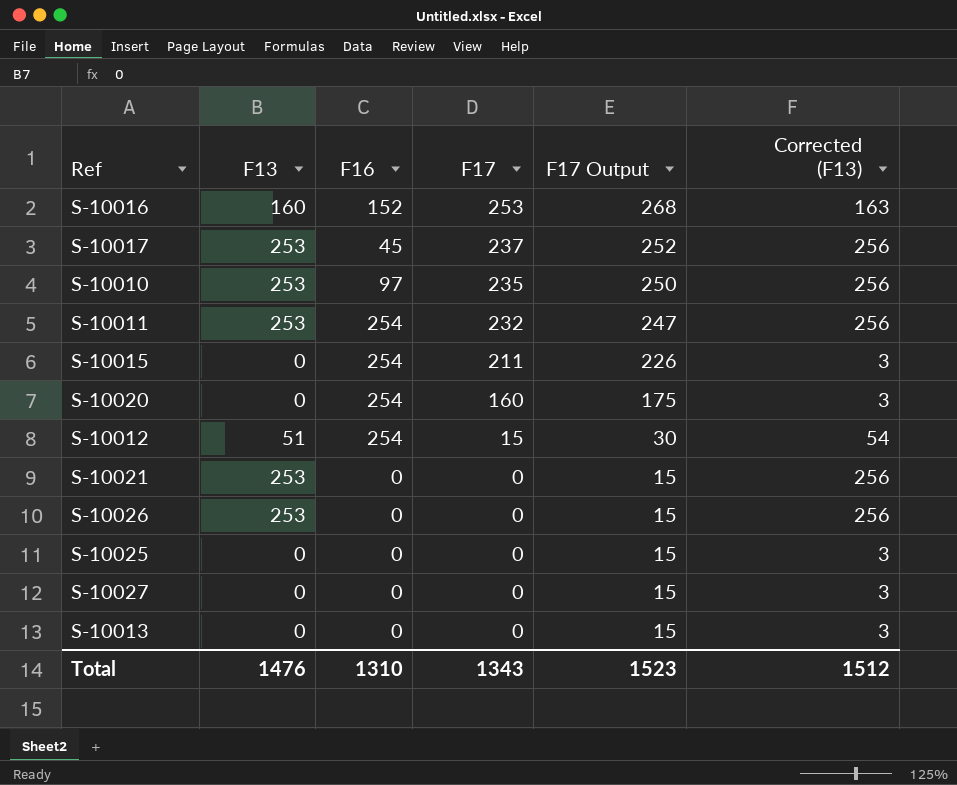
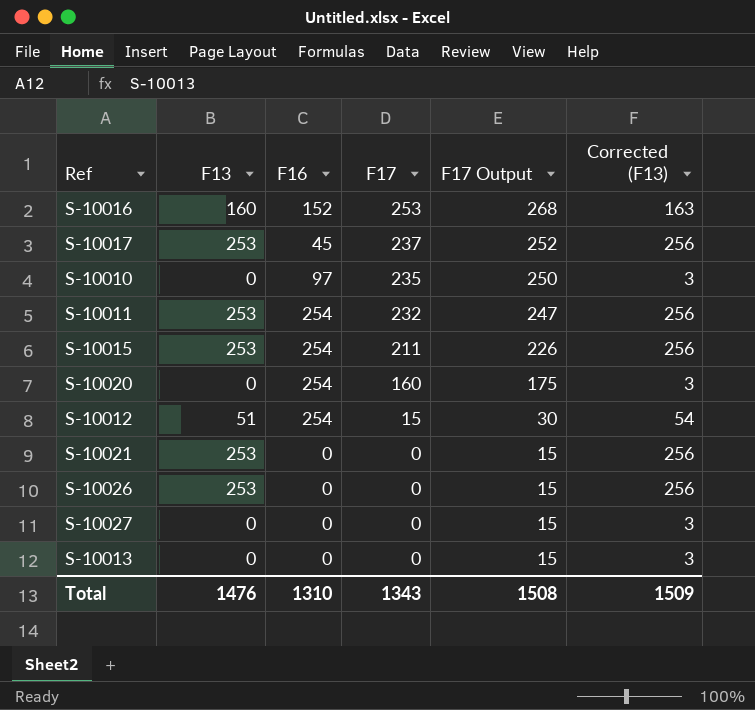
row S-10025: 0 | 0 | 0 | 15 | 3 -> none
S-10010 | F13: 253 -> 0
S-10010 | Corrected (F13): 256 -> 3
S-10015 | F13: 0 -> 253
S-10015 | Corrected (F13): 3 -> 256
Total | F17 Output: 1523 -> 1508
Total | Corrected (F13): 1512 -> 1509

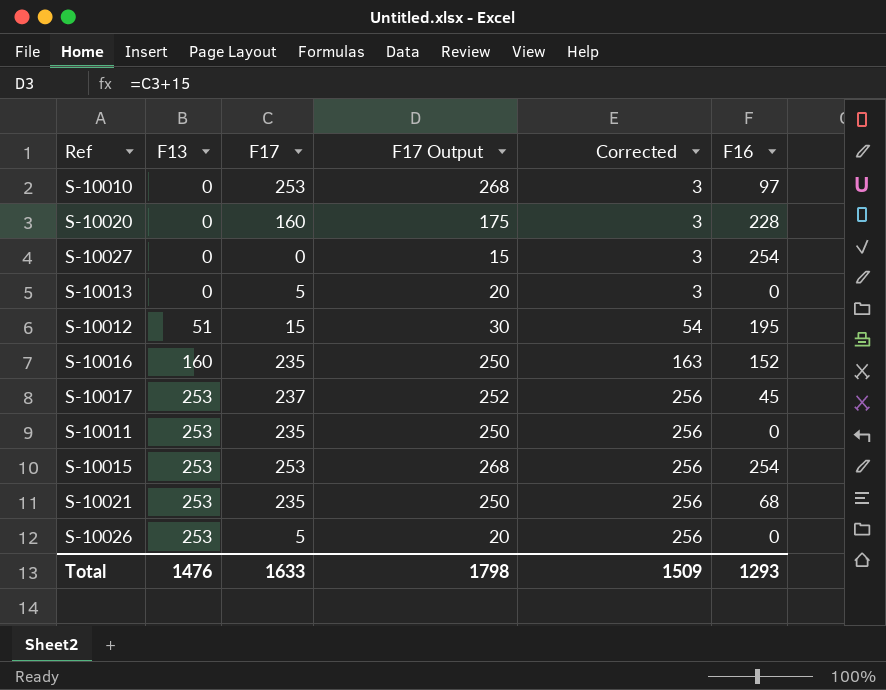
row order: F17 descending -> F13 ascending
column name: Corrected (F13) -> Corrected
column F16 | position: 3 -> 6
S-10010 | F17: 235 -> 253
S-10010 | F17 Output: 250 -> 268
S-10020 | F16: 254 -> 228
S-10027 | F16: 0 -> 254
S-10013 | F17: 0 -> 5
S-10013 | F17 Output: 15 -> 20
S-10012 | F16: 254 -> 195
S-10016 | F17: 253 -> 235
S-10016 | F17 Output: 268 -> 250
S-10011 | F17: 232 -> 235
S-10011 | F17 Output: 247 -> 250
S-10011 | F16: 254 -> 0
S-10015 | F17: 211 -> 253
S-10015 | F17 Output: 226 -> 268
S-10021 | F17: 0 -> 235
S-10021 | F17 Output: 15 -> 250
S-10021 | F16: 0 -> 68
S-10026 | F17: 0 -> 5
S-10026 | F17 Output: 15 -> 20
Total | F17: 1343 -> 1633
Total | F17 Output: 1508 -> 1798
Total | F16: 1310 -> 1293

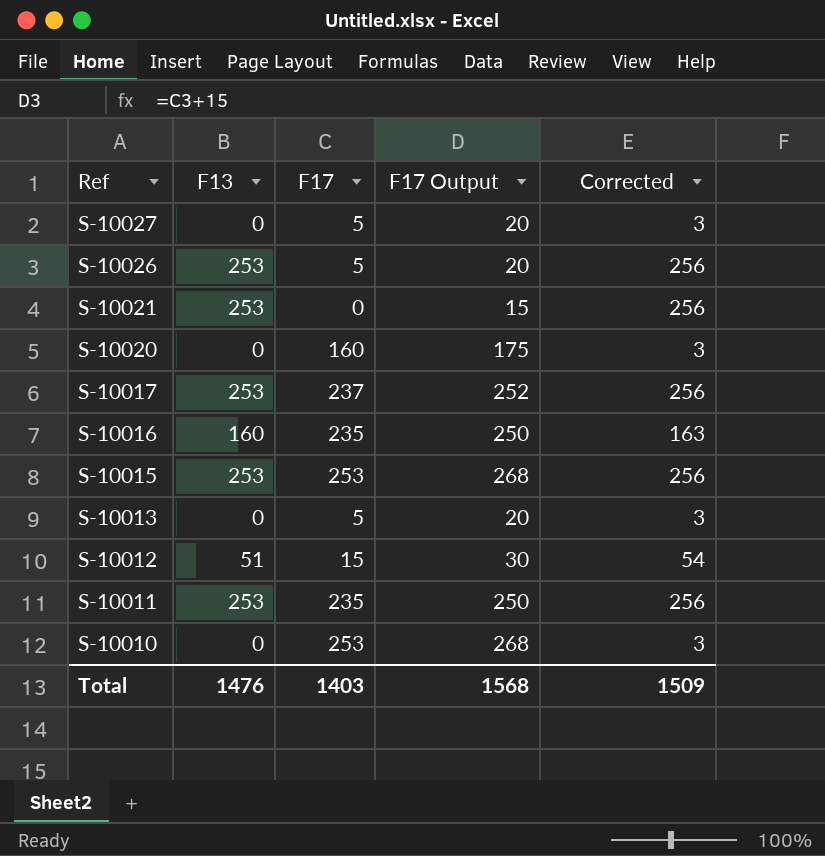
row order: F13 ascending -> Ref descending
column F16 | position: 6 -> none
S-10027 | F17: 0 -> 5
S-10027 | F17 Output: 15 -> 20
S-10021 | F17: 235 -> 0
S-10021 | F17 Output: 250 -> 15
Total | F17: 1633 -> 1403
Total | F17 Output: 1798 -> 1568

